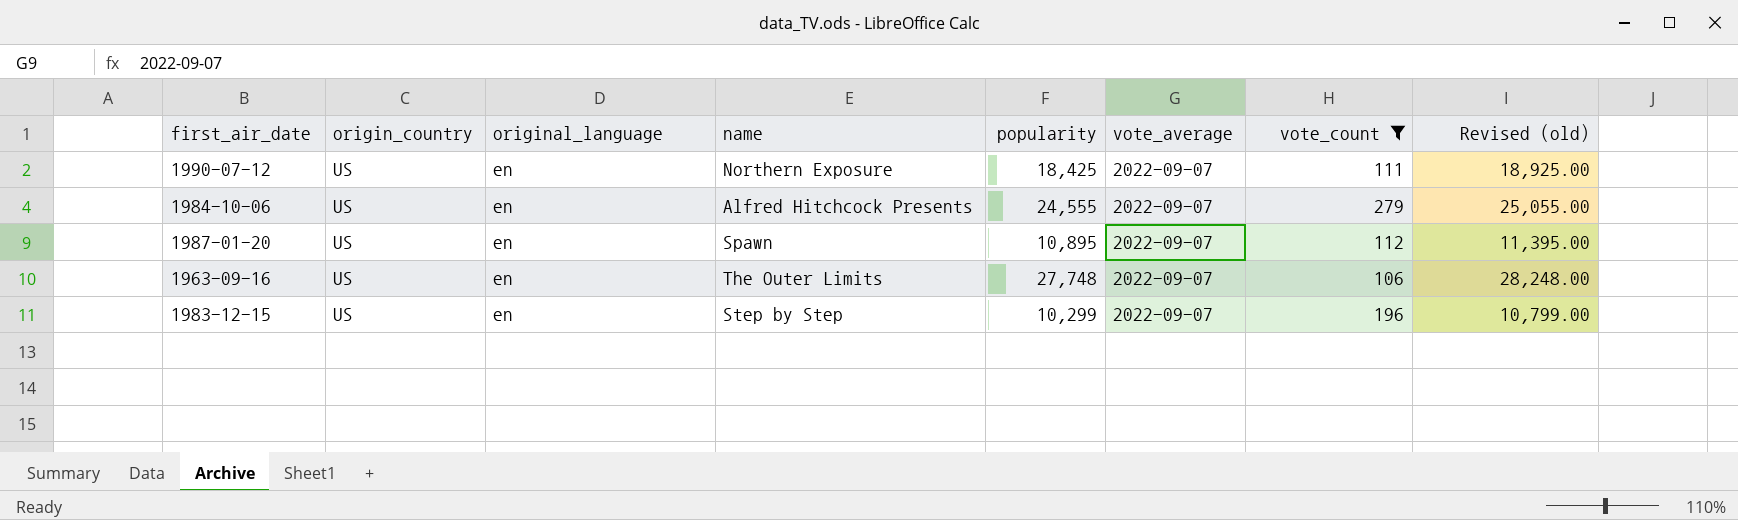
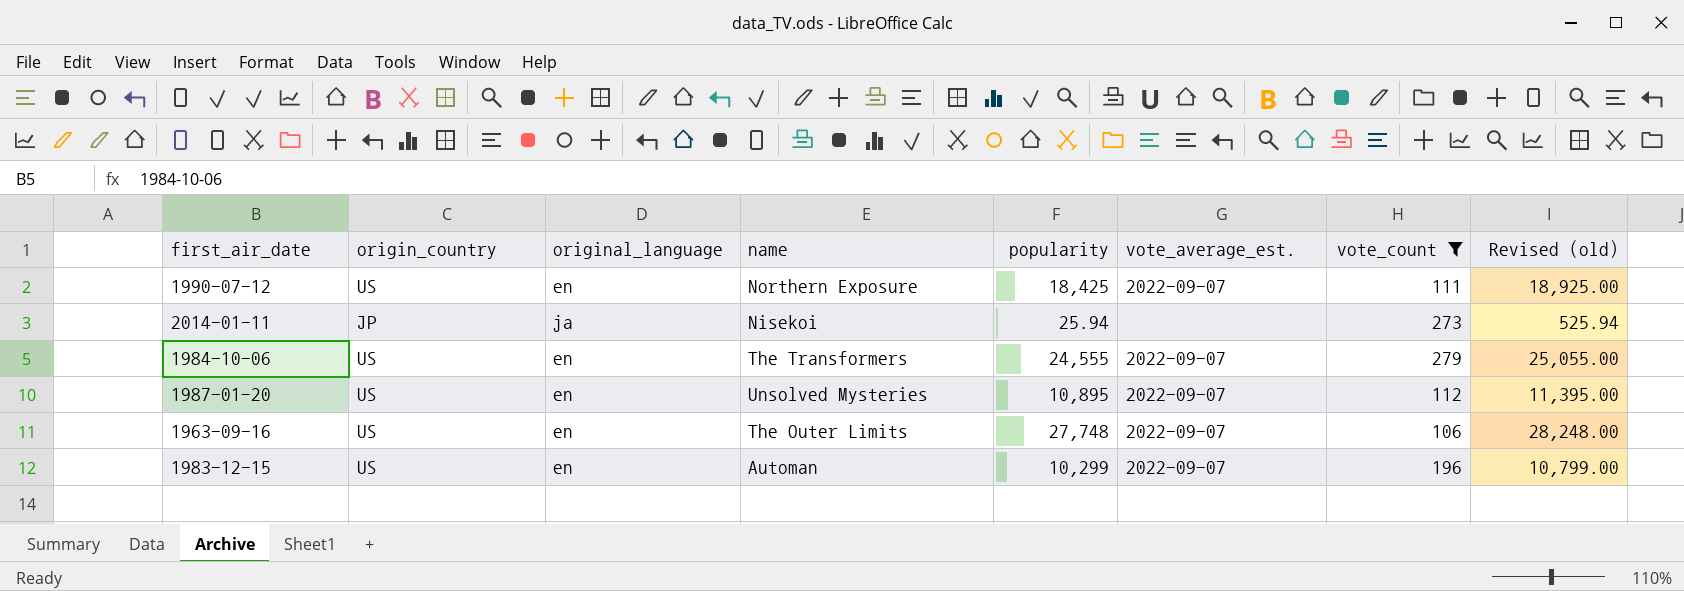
column name: vote_average -> vote_average_est.
row 2014-01-11: none -> JP | ja | Nisekoi | 25.94 | none | 273 | 525.94
1984-10-06 | name: Alfred Hitchcock Presents -> The Transformers
1987-01-20 | name: Spawn -> Unsolved Mysteries
1983-12-15 | name: Step by Step -> Automan

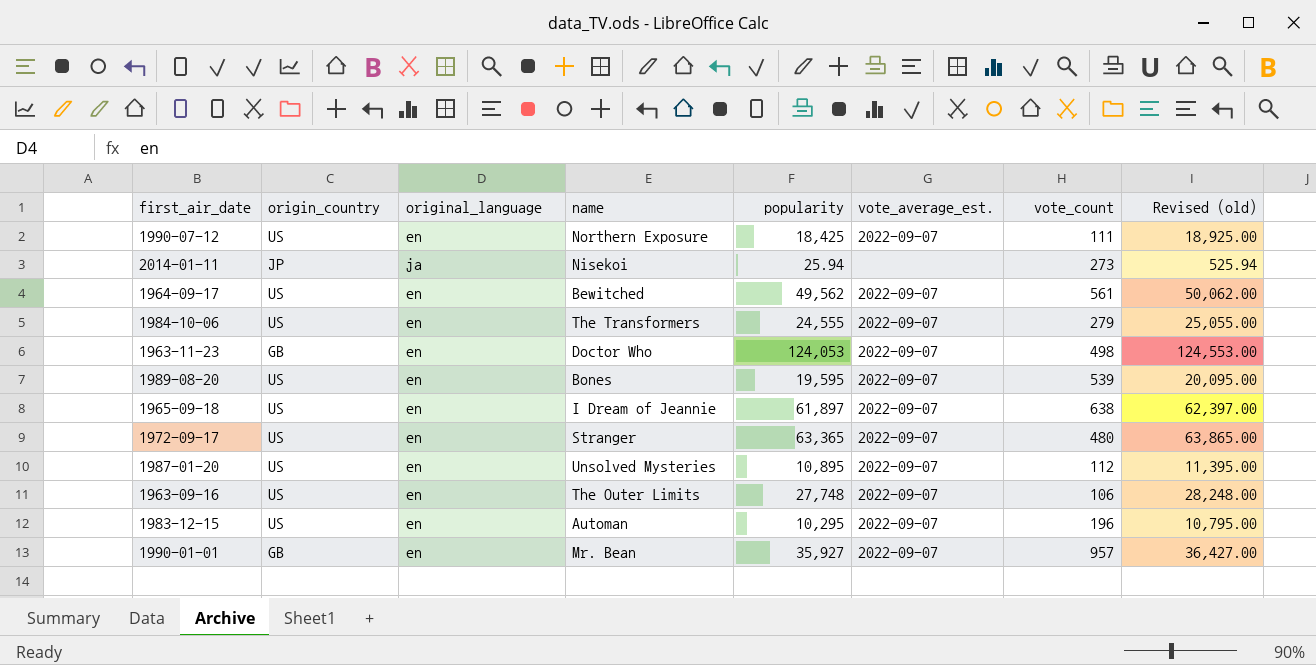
filter: vote_count <= 279 -> none
1983-12-15 | popularity: 10,299 -> 10,295
1983-12-15 | Revised (old): 10,799.00 -> 10,795.00

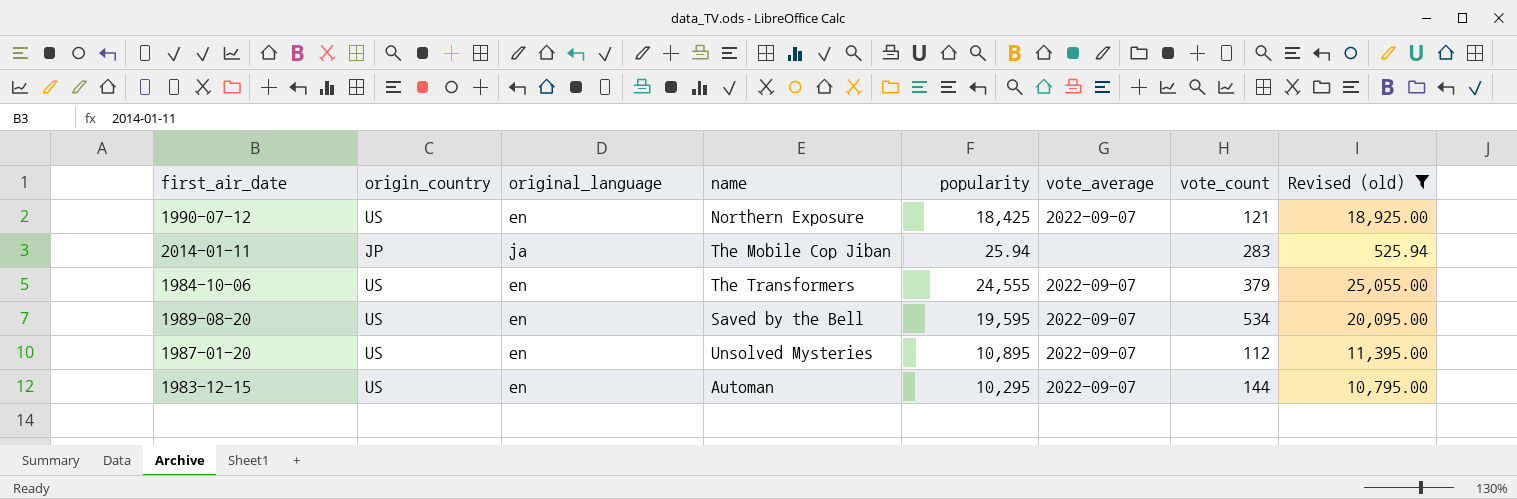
filter: none -> Revised (old) <= 25,055.00
column name: vote_average_est. -> vote_average
1990-07-12 | vote_count: 111 -> 121
2014-01-11 | name: Nisekoi -> The Mobile Cop Jiban
2014-01-11 | vote_count: 273 -> 283
1984-10-06 | vote_count: 279 -> 379
1989-08-20 | name: Bones -> Saved by the Bell
1989-08-20 | vote_count: 539 -> 534
1983-12-15 | vote_count: 196 -> 144

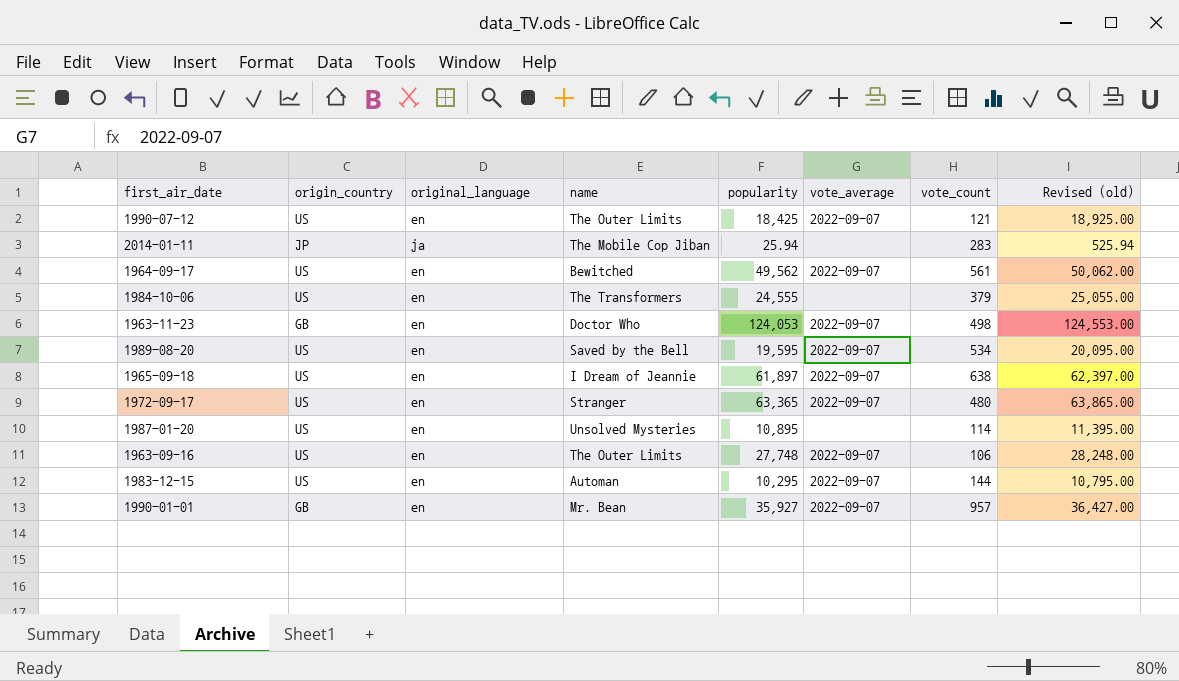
filter: Revised (old) <= 25,055.00 -> none
1990-07-12 | name: Northern Exposure -> The Outer Limits
1984-10-06 | vote_average: 2022-09-07 -> none
1987-01-20 | vote_average: 2022-09-07 -> none
1987-01-20 | vote_count: 112 -> 114

